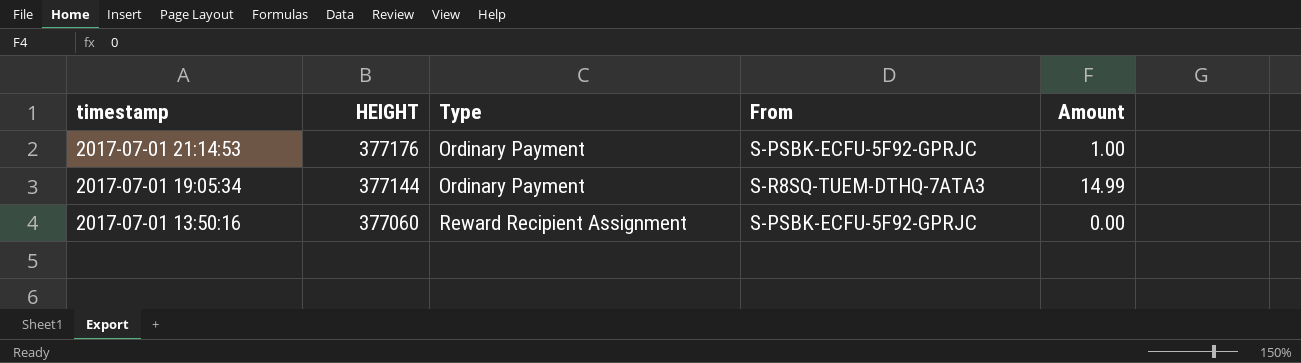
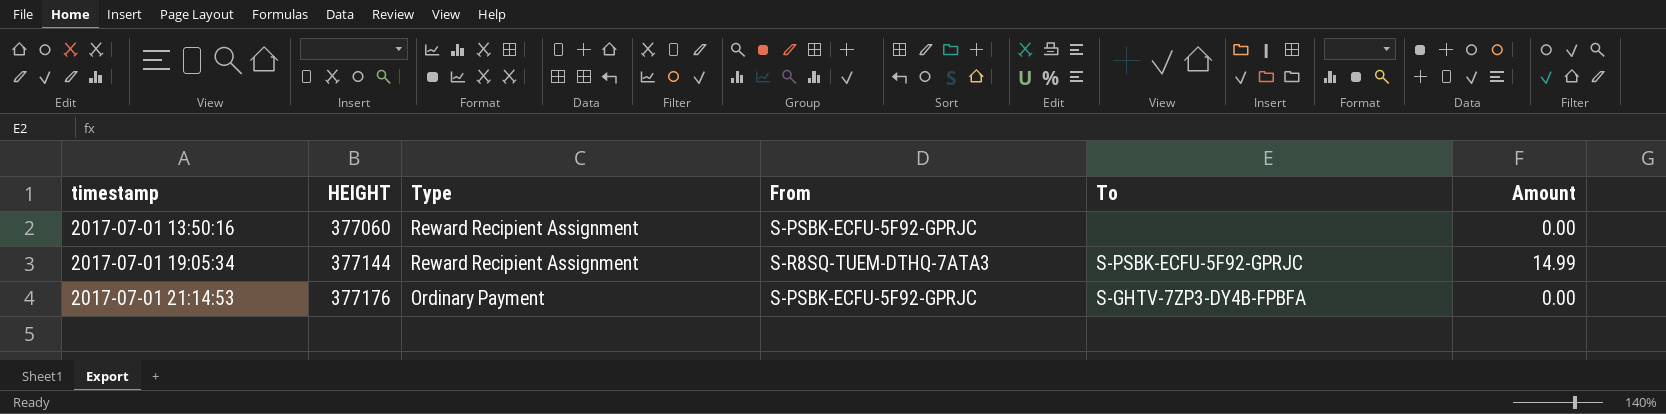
row order: timestamp descending -> timestamp ascending
column To | position: none -> 5
2017-07-01 19:05:34 | Type: Ordinary Payment -> Reward Recipient Assignment
2017-07-01 21:14:53 | Amount: 1.00 -> 0.00

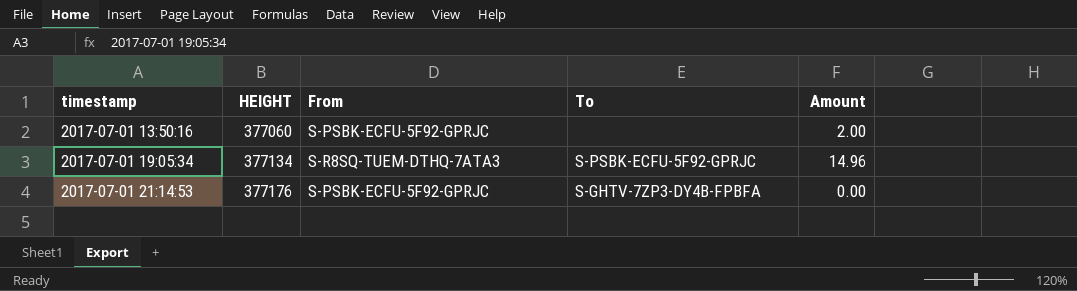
column Type | position: 3 -> none
2017-07-01 13:50:16 | Amount: 0.00 -> 2.00
2017-07-01 19:05:34 | HEIGHT: 377144 -> 377134
2017-07-01 19:05:34 | Amount: 14.99 -> 14.96

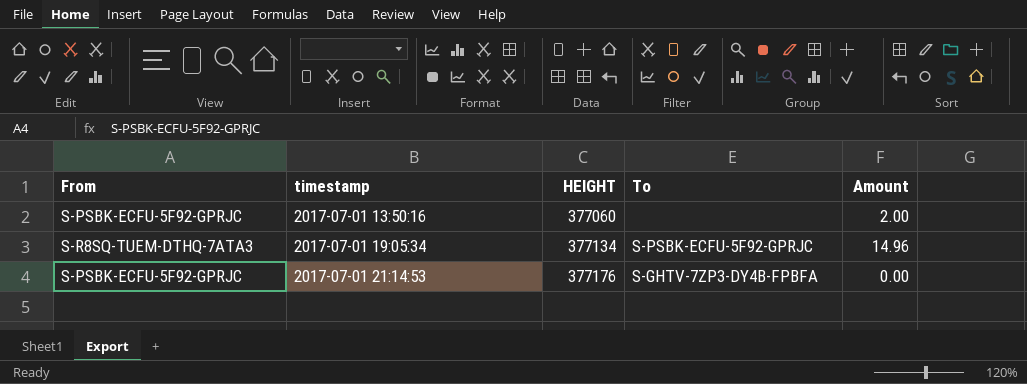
column From | position: 3 -> 1

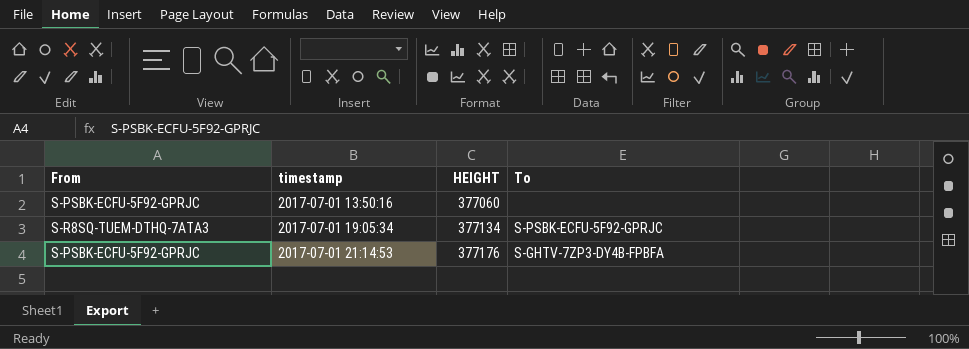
column Amount | position: 5 -> none

